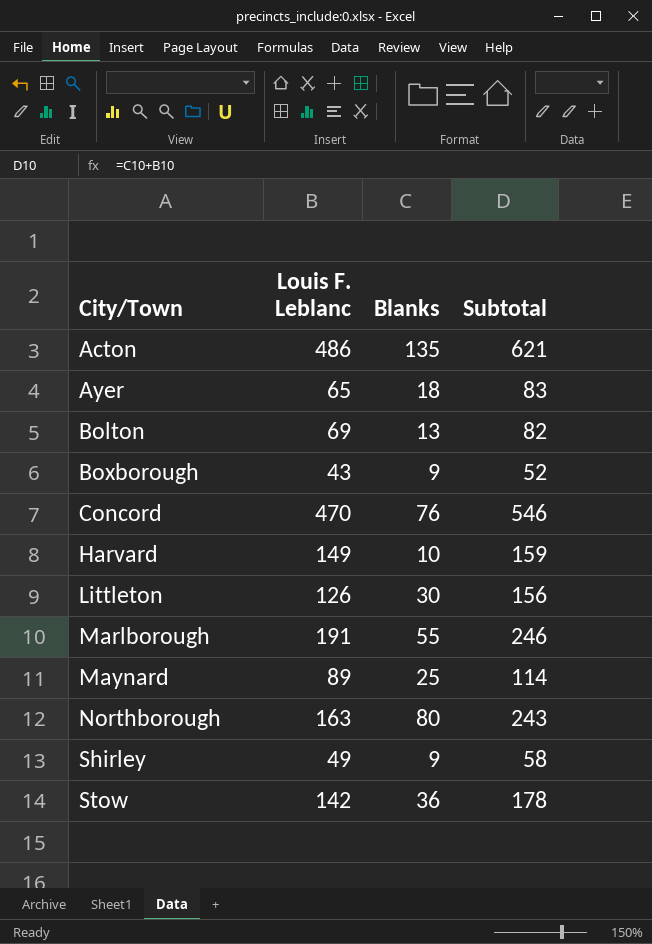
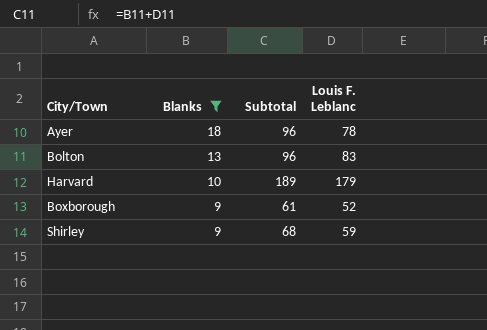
filter: none -> Blanks <= 18
row order: City/Town ascending -> Blanks descending
column Louis F. Leblanc | position: 2 -> 4
Ayer | Subtotal: 83 -> 96
Ayer | Louis F. Leblanc: 65 -> 78
Bolton | Subtotal: 82 -> 96
Bolton | Louis F. Leblanc: 69 -> 83
Harvard | Subtotal: 159 -> 189
Harvard | Louis F. Leblanc: 149 -> 179
Boxborough | Subtotal: 52 -> 61
Boxborough | Louis F. Leblanc: 43 -> 52
Shirley | Subtotal: 58 -> 68
Shirley | Louis F. Leblanc: 49 -> 59

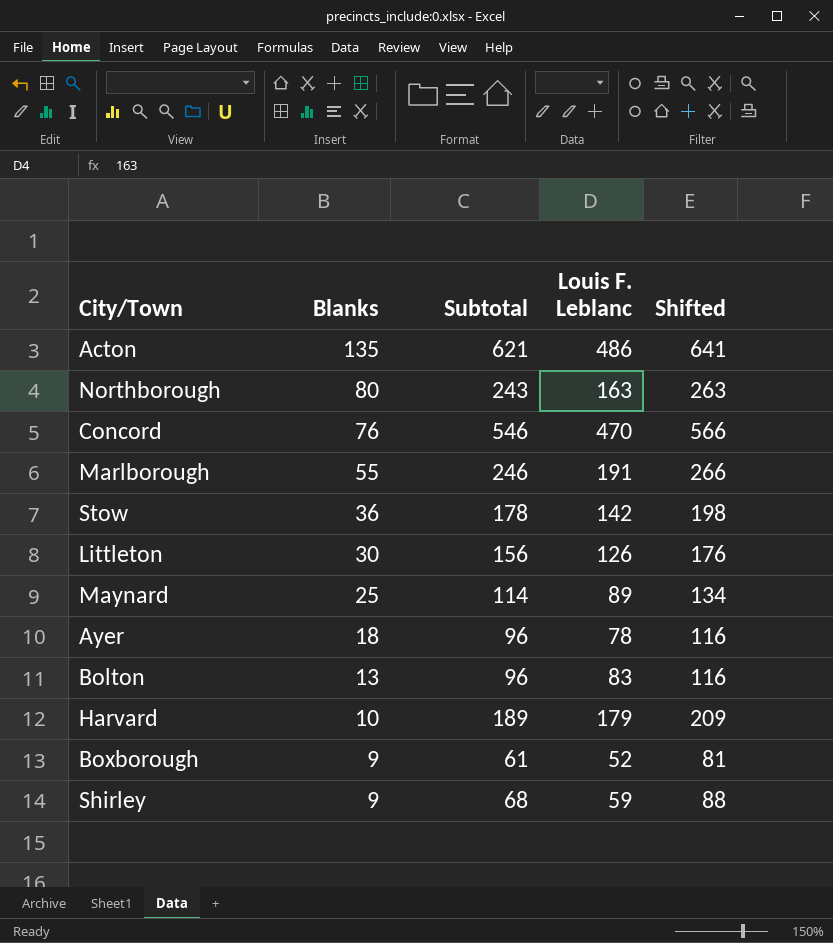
filter: Blanks <= 18 -> none
column Shifted | formula: none -> [Subtotal] + 20

